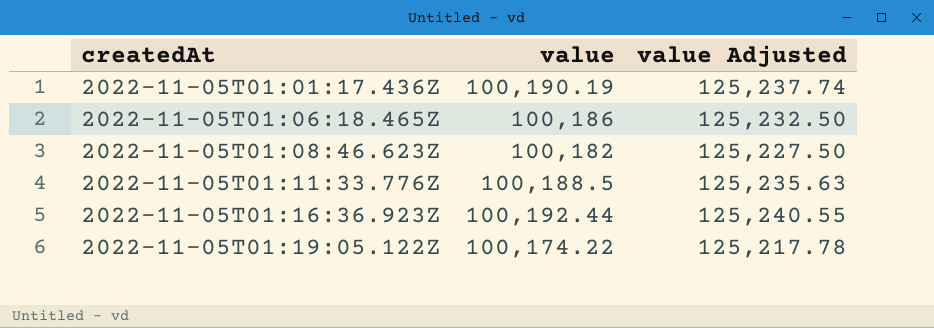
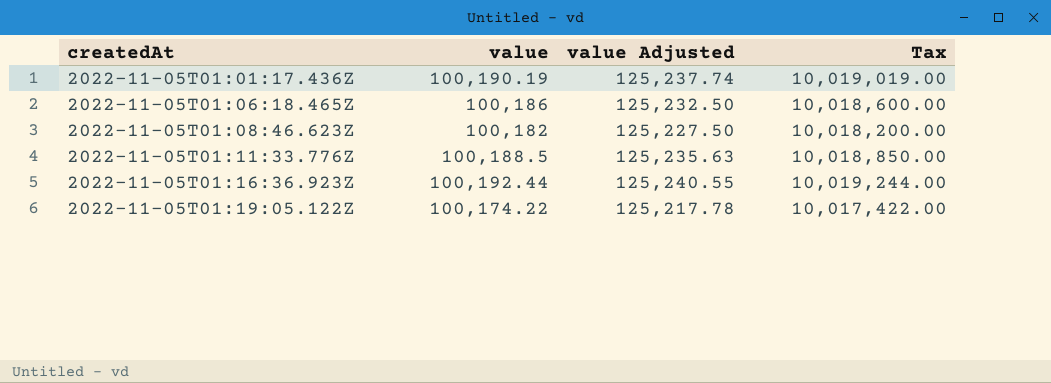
column Tax | formula: none -> [value] * 100

